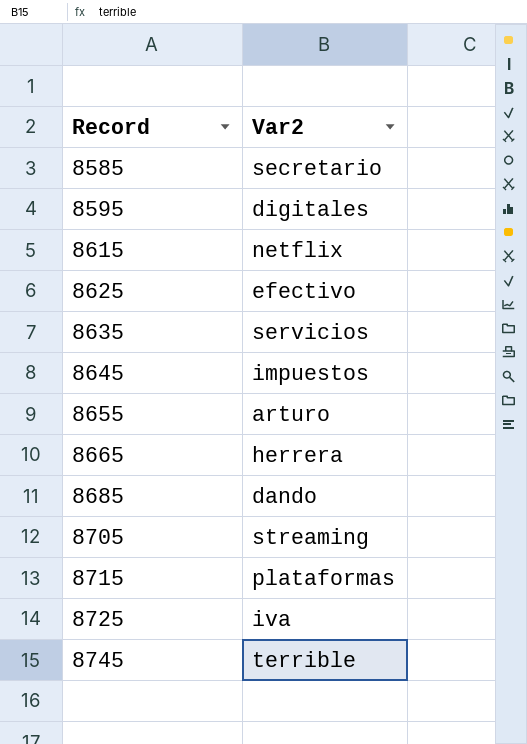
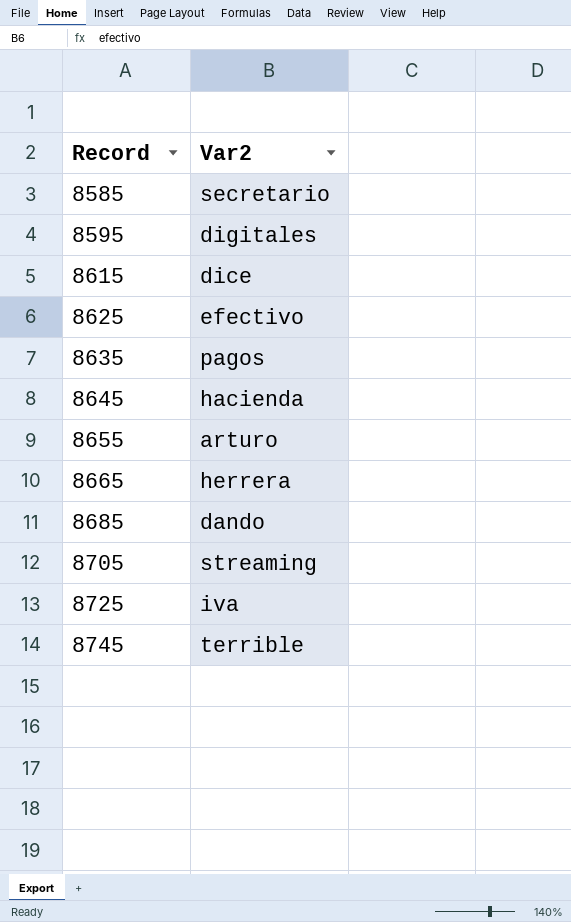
row 8715: plataformas -> none
8615 | Var2: netflix -> dice
8635 | Var2: servicios -> pagos
8645 | Var2: impuestos -> hacienda

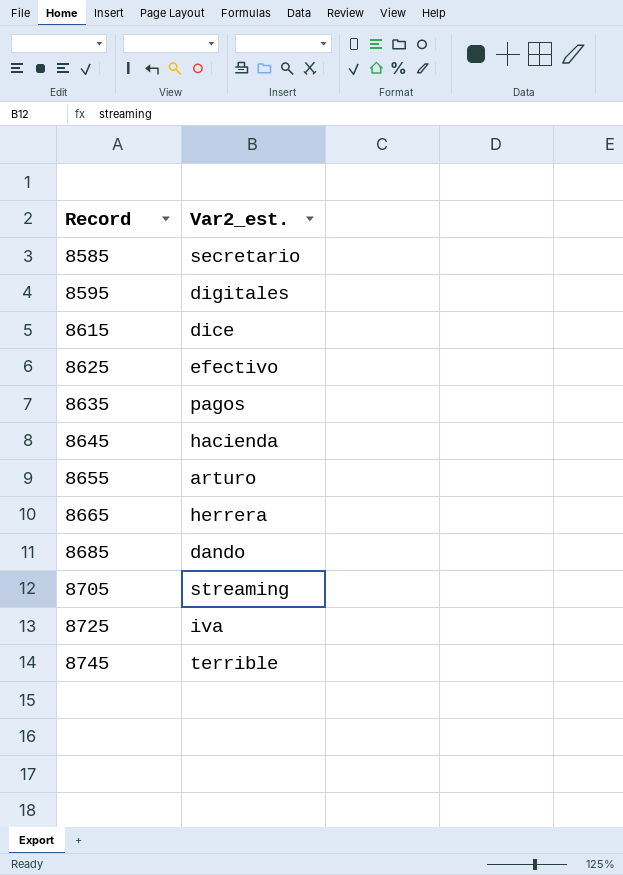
column name: Var2 -> Var2_est.

